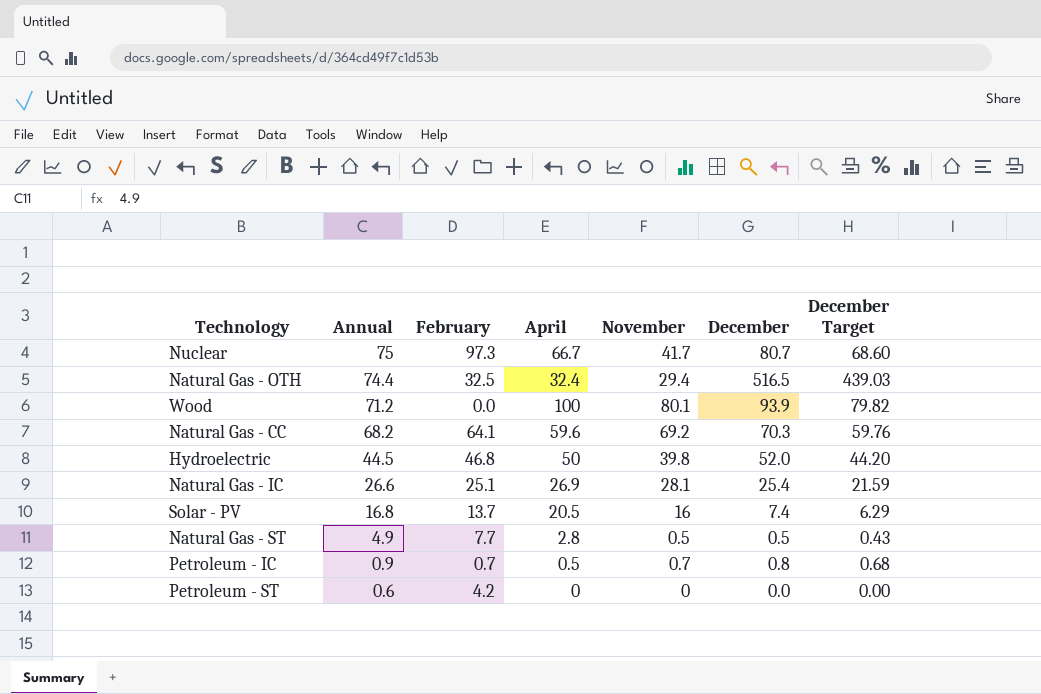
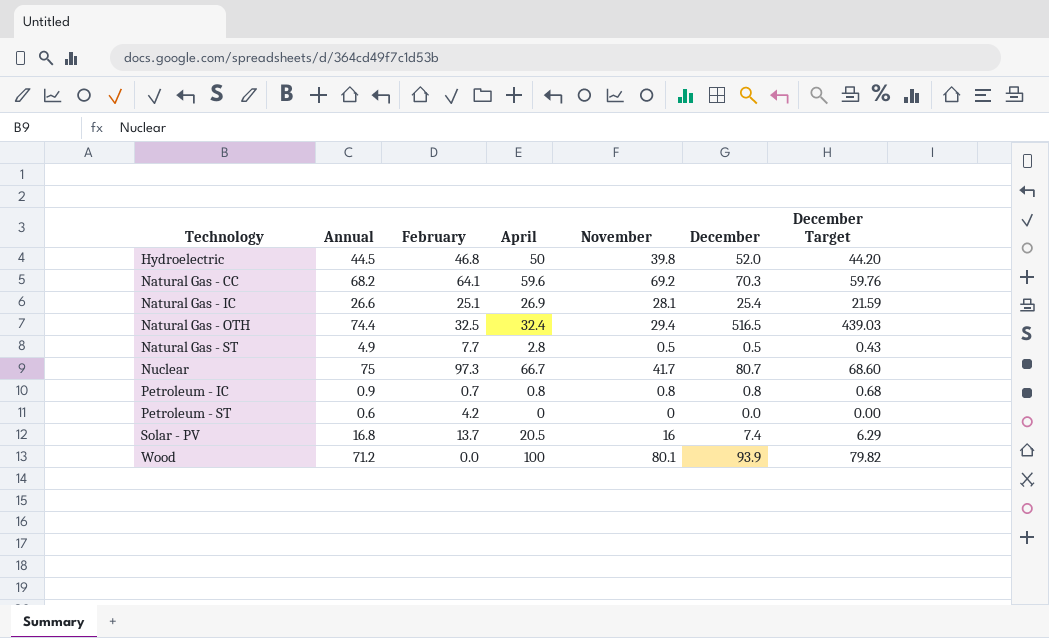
row order: Annual descending -> Technology ascending
Petroleum - IC | April: 0.5 -> 0.8
Petroleum - IC | November: 0.7 -> 0.8

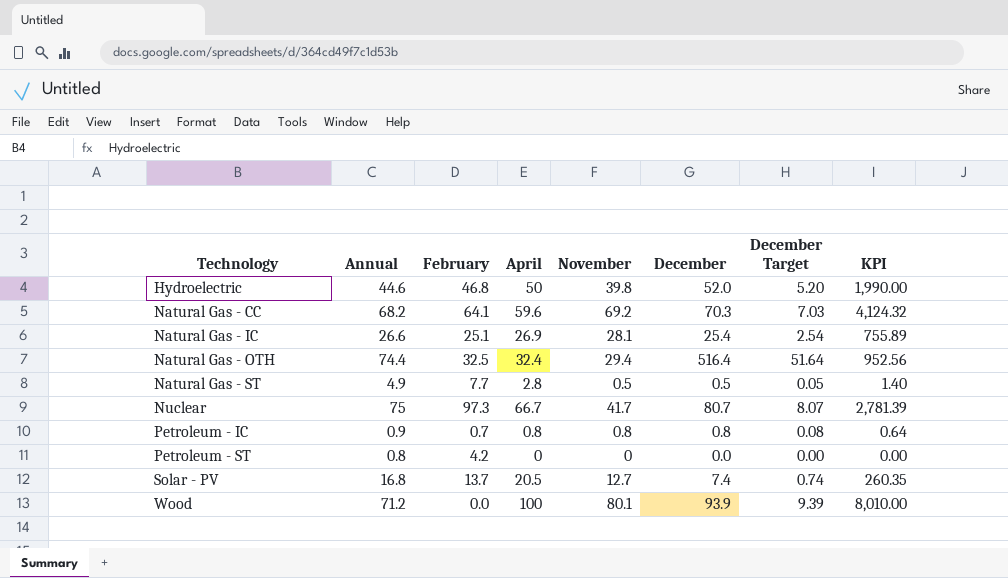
column December Target | formula: [December] * 0.85 -> [December] * 0.1
column KPI | formula: none -> [April] * [November]
Hydroelectric | Annual: 44.5 -> 44.6
Natural Gas - OTH | December: 516.5 -> 516.4
Petroleum - ST | Annual: 0.6 -> 0.8
Solar - PV | November: 16 -> 12.7

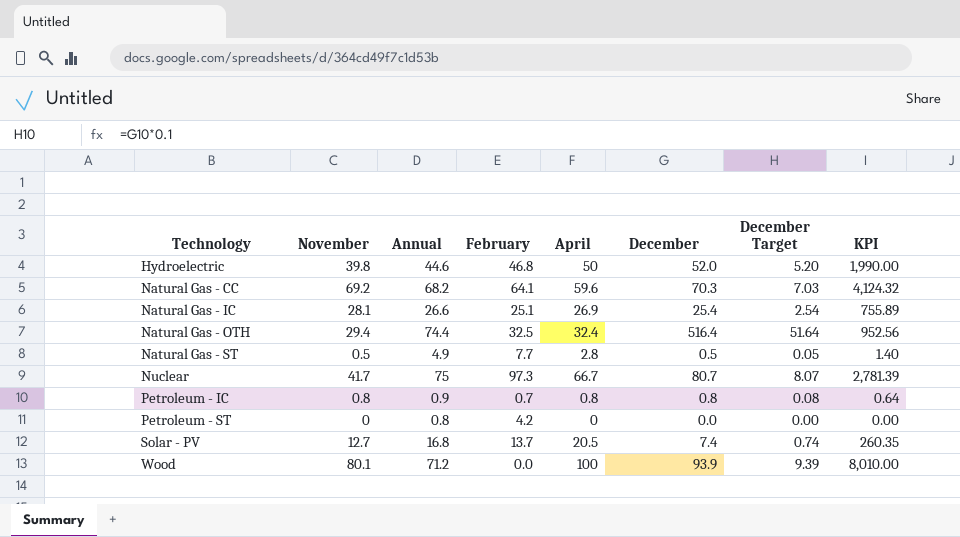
column November | position: 5 -> 2

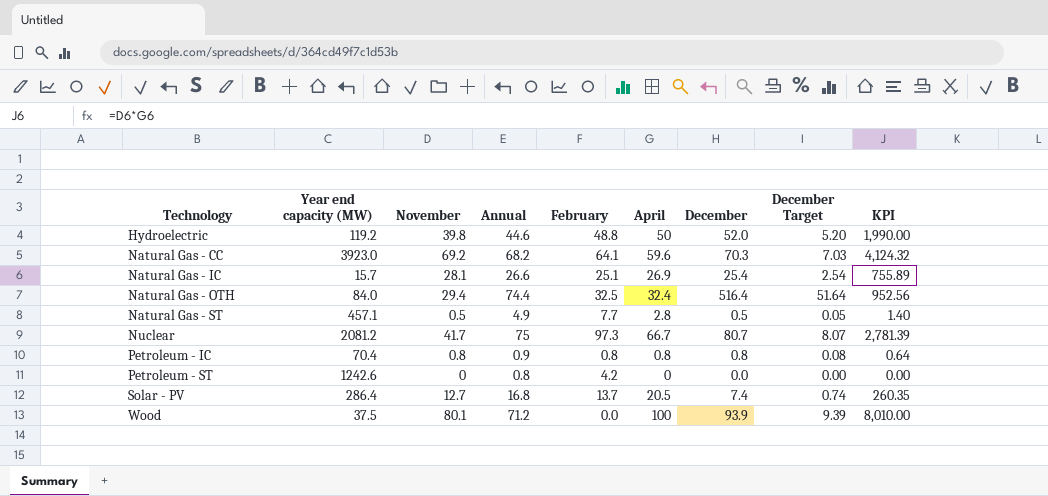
column Year end capacity (MW) | position: none -> 2
Hydroelectric | February: 46.8 -> 48.8
Petroleum - IC | February: 0.7 -> 0.8

